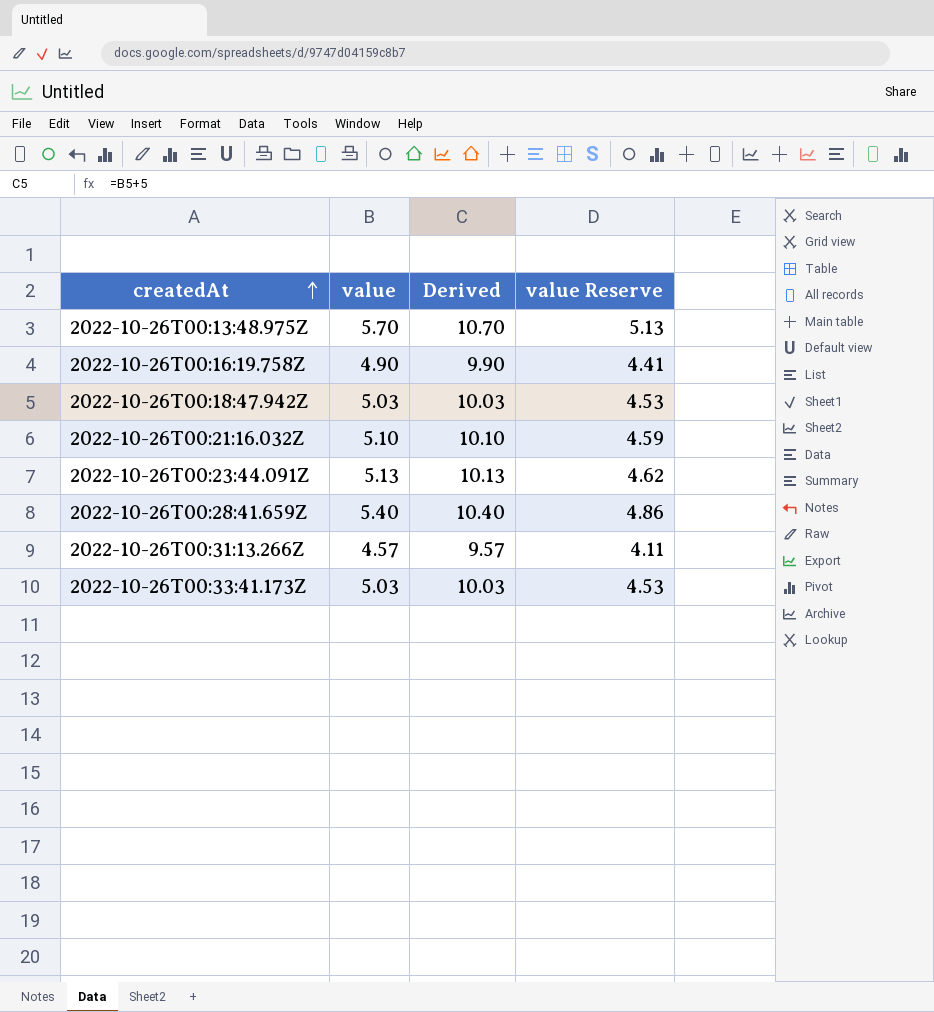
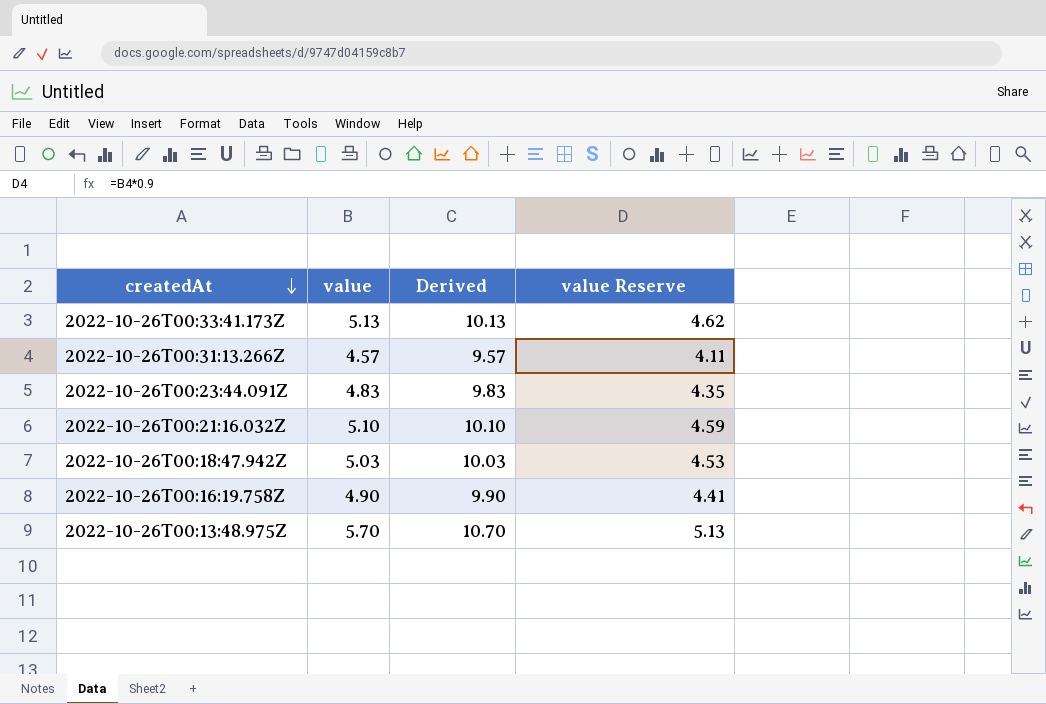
row order: createdAt ascending -> createdAt descending
row 2022-10-26T00:28:41.659Z: 5.40 | 10.40 | 4.86 -> none
2022-10-26T00:33:41.173Z | value: 5.03 -> 5.13
2022-10-26T00:33:41.173Z | Derived: 10.03 -> 10.13
2022-10-26T00:33:41.173Z | value Reserve: 4.53 -> 4.62
2022-10-26T00:23:44.091Z | value: 5.13 -> 4.83
2022-10-26T00:23:44.091Z | Derived: 10.13 -> 9.83
2022-10-26T00:23:44.091Z | value Reserve: 4.62 -> 4.35

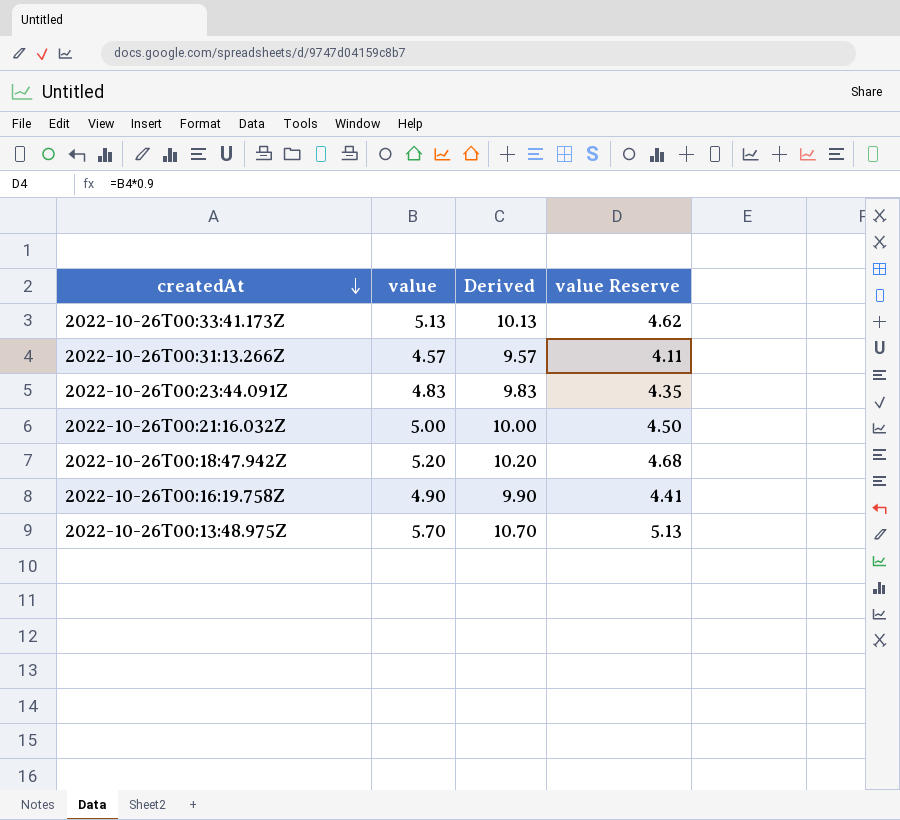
2022-10-26T00:21:16.032Z | value: 5.10 -> 5.00
2022-10-26T00:21:16.032Z | Derived: 10.10 -> 10.00
2022-10-26T00:21:16.032Z | value Reserve: 4.59 -> 4.50
2022-10-26T00:18:47.942Z | value: 5.03 -> 5.20
2022-10-26T00:18:47.942Z | Derived: 10.03 -> 10.20
2022-10-26T00:18:47.942Z | value Reserve: 4.53 -> 4.68

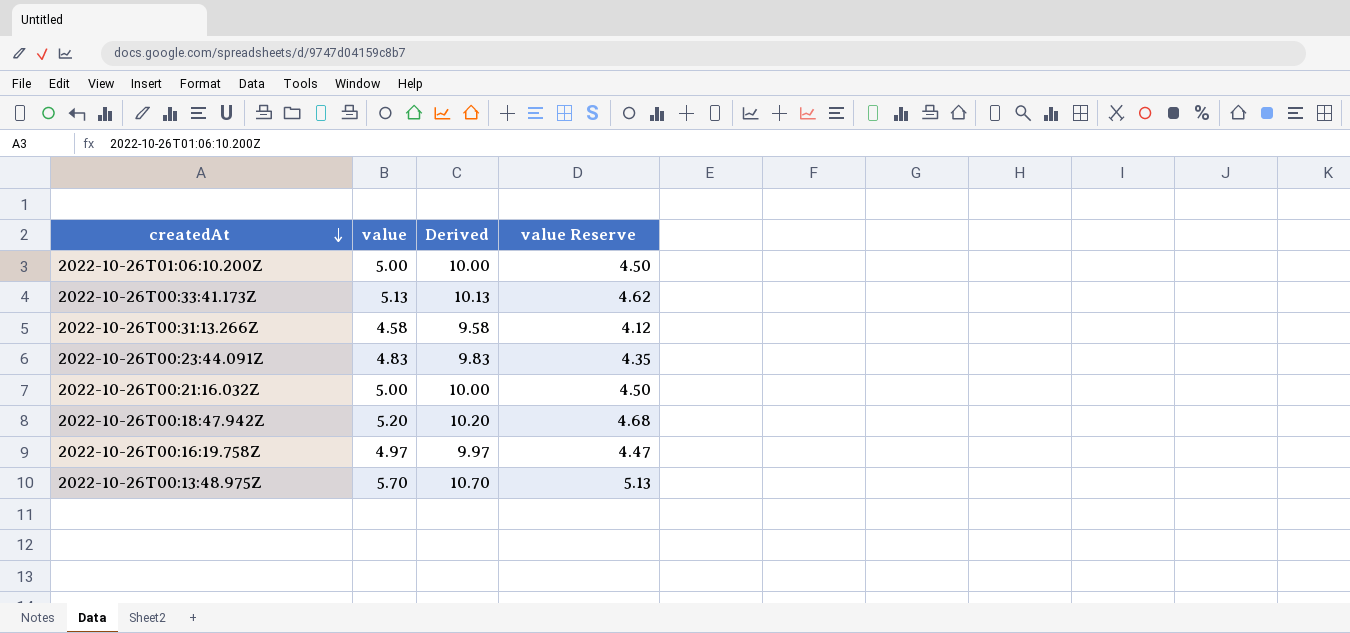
row 2022-10-26T01:06:10.200Z: none -> 5.00 | 10.00 | 4.50
2022-10-26T00:31:13.266Z | value: 4.57 -> 4.58
2022-10-26T00:31:13.266Z | Derived: 9.57 -> 9.58
2022-10-26T00:31:13.266Z | value Reserve: 4.11 -> 4.12
2022-10-26T00:16:19.758Z | value: 4.90 -> 4.97
2022-10-26T00:16:19.758Z | Derived: 9.90 -> 9.97
2022-10-26T00:16:19.758Z | value Reserve: 4.41 -> 4.47

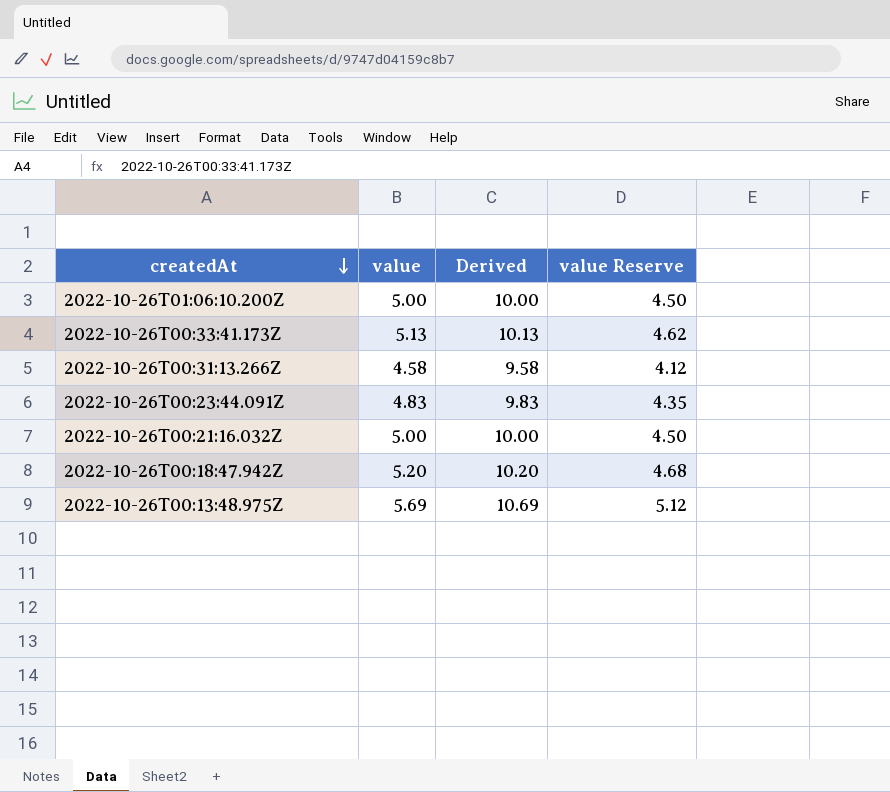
row 2022-10-26T00:16:19.758Z: 4.97 | 9.97 | 4.47 -> none
2022-10-26T00:13:48.975Z | value: 5.70 -> 5.69
2022-10-26T00:13:48.975Z | Derived: 10.70 -> 10.69
2022-10-26T00:13:48.975Z | value Reserve: 5.13 -> 5.12

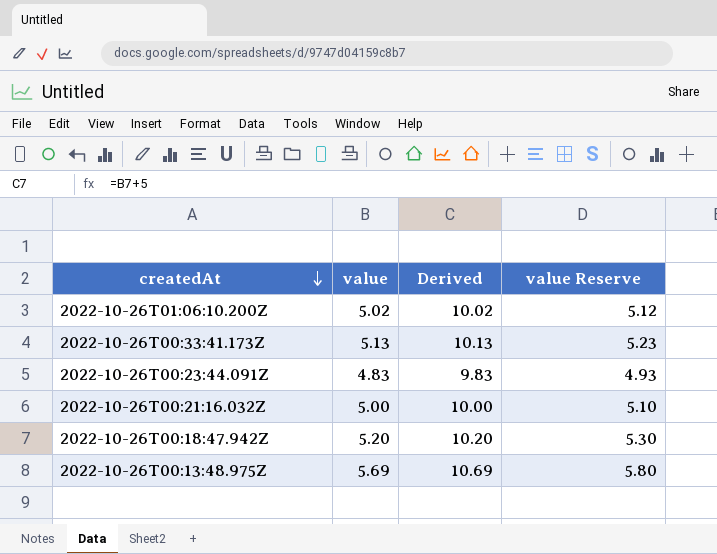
column value Reserve | formula: [value] * 0.9 -> [value] * 1.02
row 2022-10-26T00:31:13.266Z: 4.58 | 9.58 | 4.12 -> none
2022-10-26T01:06:10.200Z | value: 5.00 -> 5.02
2022-10-26T01:06:10.200Z | Derived: 10.00 -> 10.02

